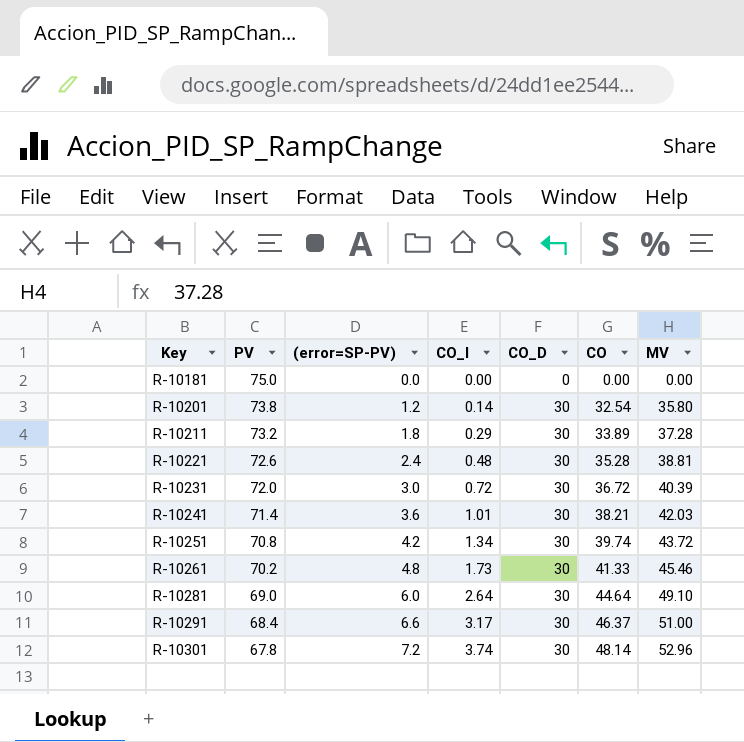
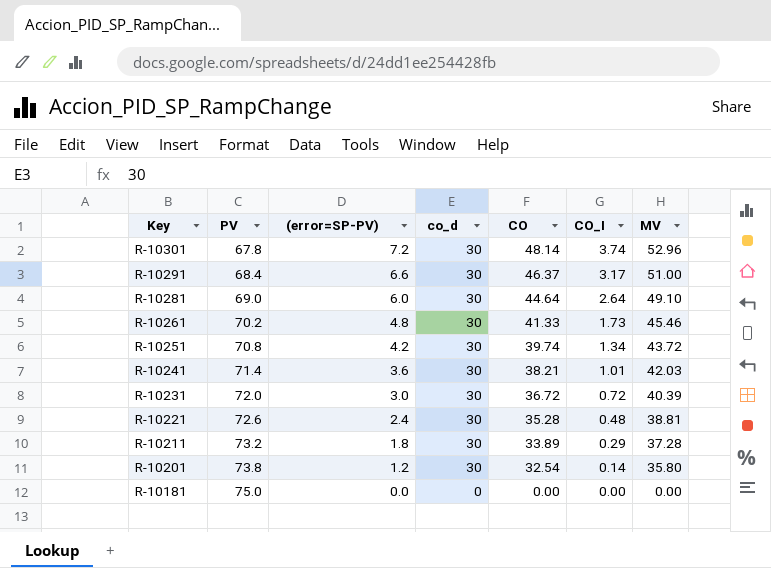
row order: Key ascending -> Key descending
column name: CO_D -> co_d
column CO_I | position: 4 -> 6

